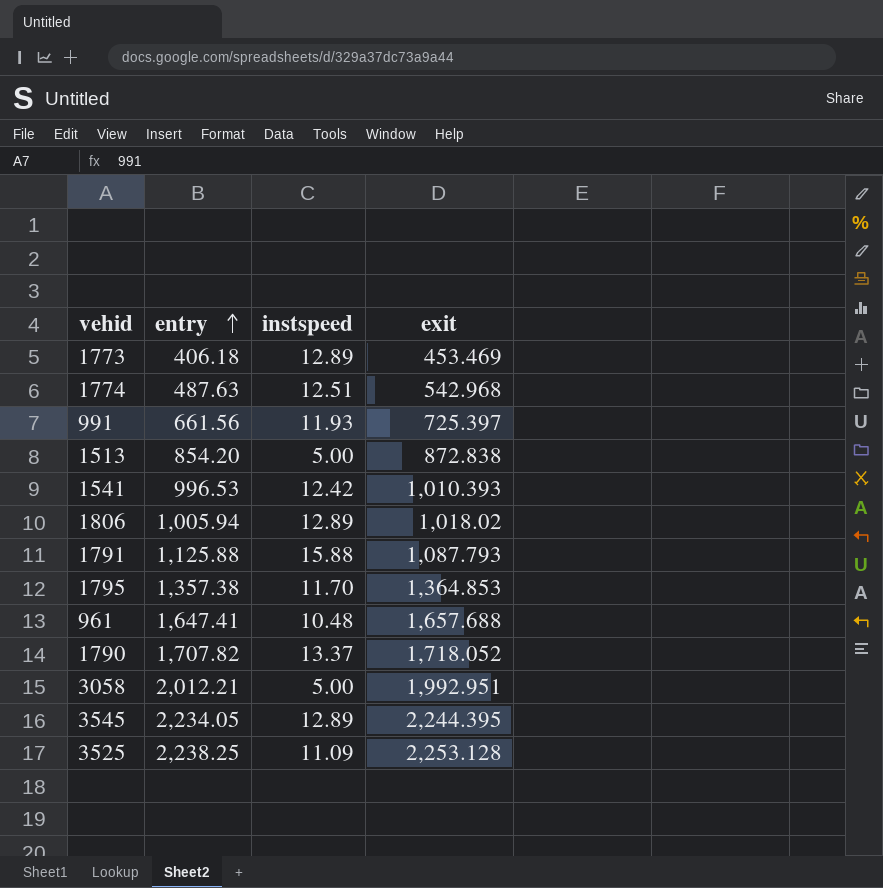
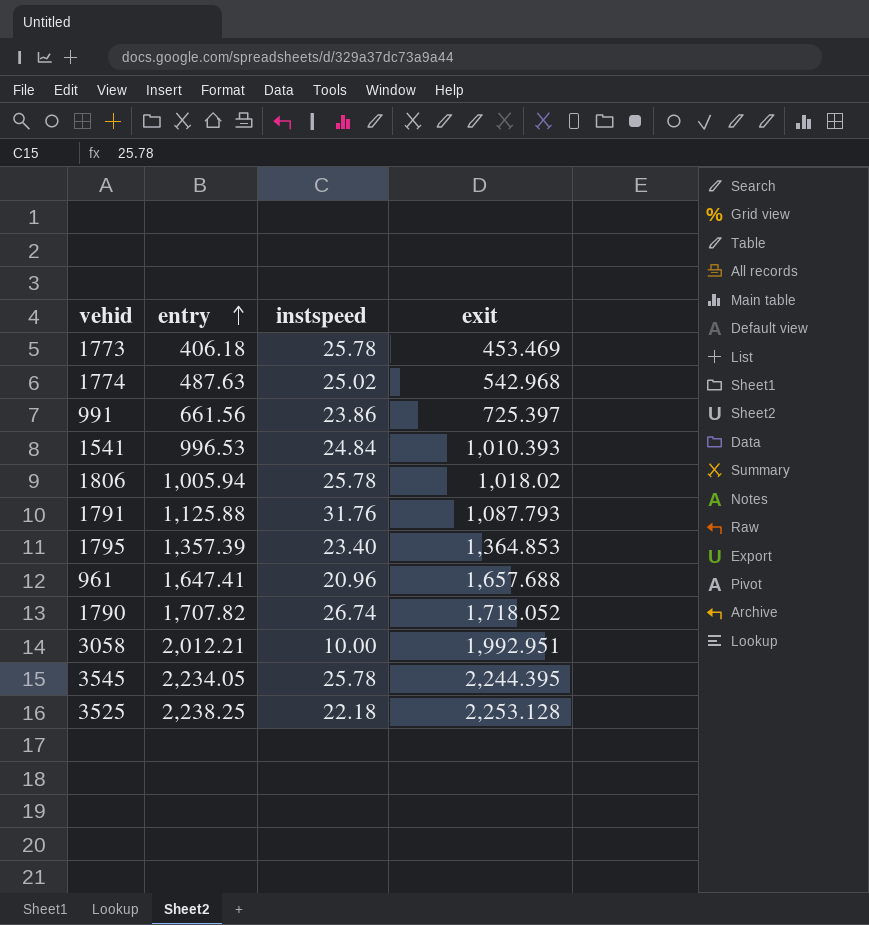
row 1513: 854.20 | 5.00 | 872.838 -> none
1773 | instspeed: 12.89 -> 25.78
1774 | instspeed: 12.51 -> 25.02
991 | instspeed: 11.93 -> 23.86
1541 | instspeed: 12.42 -> 24.84
1806 | instspeed: 12.89 -> 25.78
1791 | instspeed: 15.88 -> 31.76
1795 | entry: 1,357.38 -> 1,357.39
1795 | instspeed: 11.70 -> 23.40
961 | instspeed: 10.48 -> 20.96
1790 | instspeed: 13.37 -> 26.74
3058 | instspeed: 5.00 -> 10.00
3545 | instspeed: 12.89 -> 25.78
3525 | instspeed: 11.09 -> 22.18

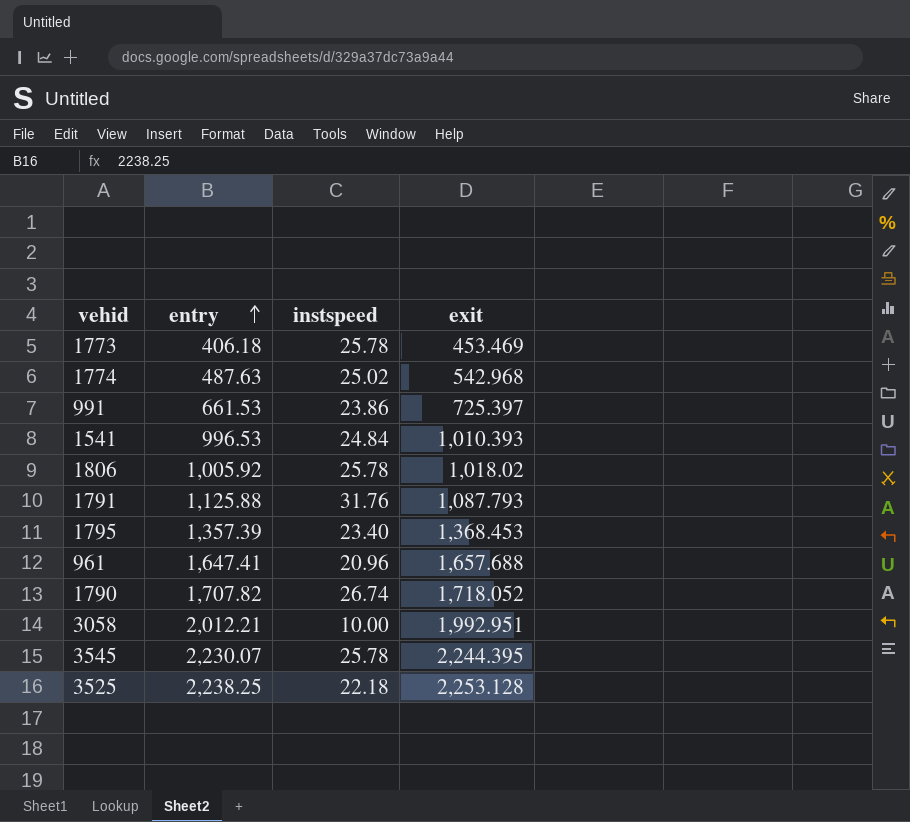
991 | entry: 661.56 -> 661.53
1806 | entry: 1,005.94 -> 1,005.92
1795 | exit: 1,364.853 -> 1,368.453
3545 | entry: 2,234.05 -> 2,230.07

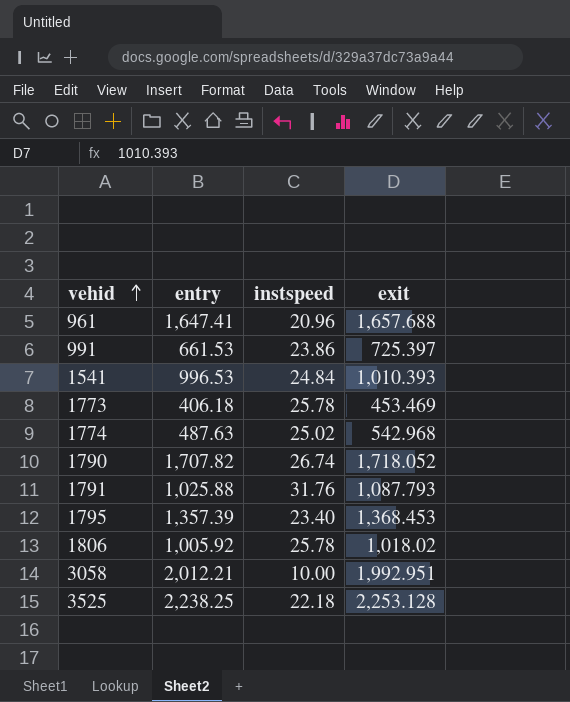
row order: entry ascending -> vehid ascending
row 3545: 2,230.07 | 25.78 | 2,244.395 -> none
1791 | entry: 1,125.88 -> 1,025.88

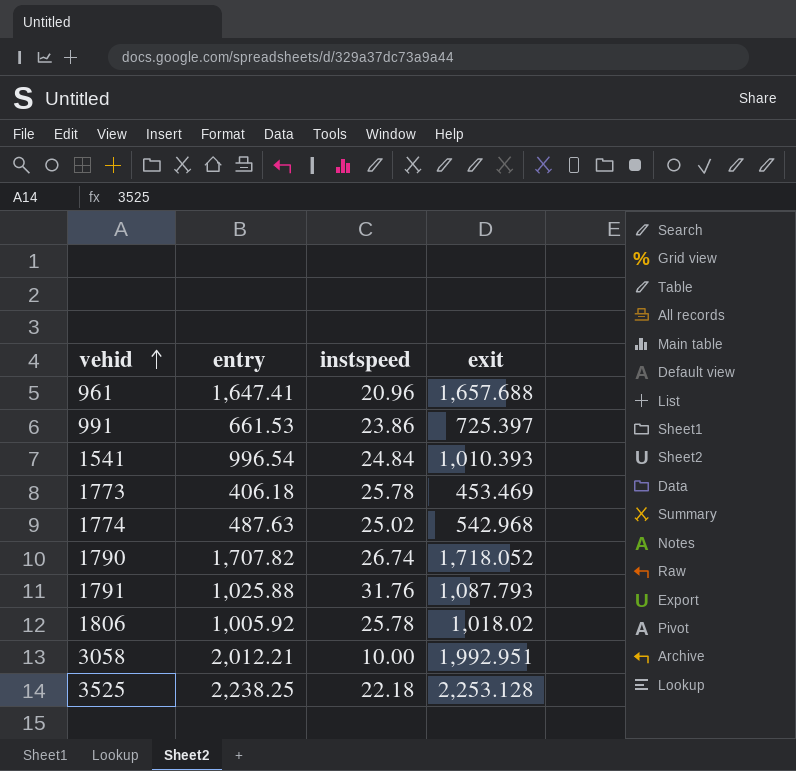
row 1795: 1,357.39 | 23.40 | 1,368.453 -> none
1541 | entry: 996.53 -> 996.54

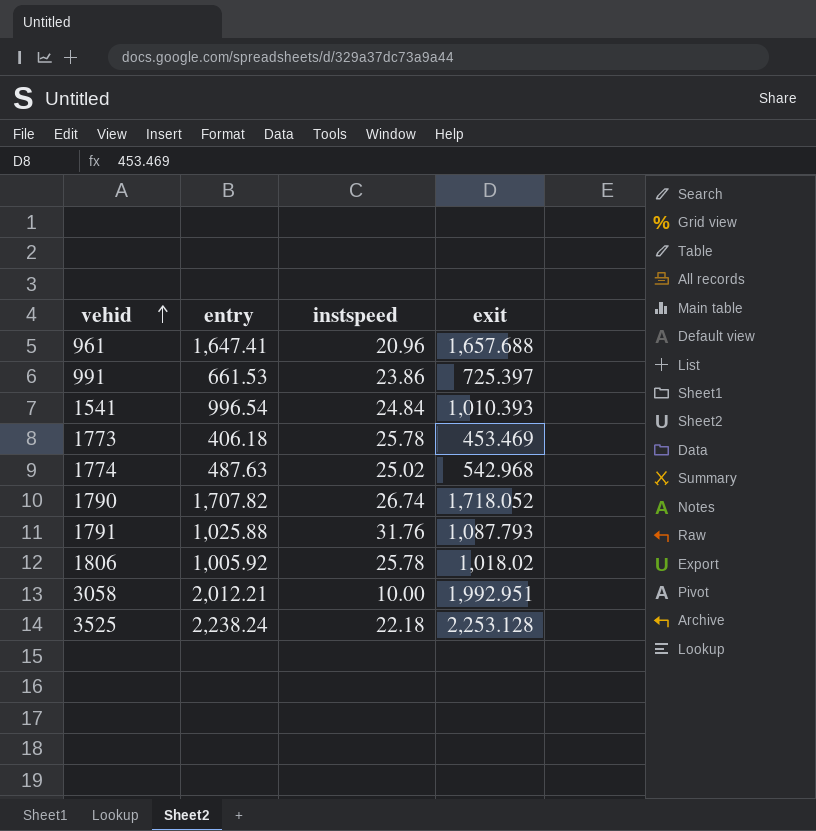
3525 | entry: 2,238.25 -> 2,238.24

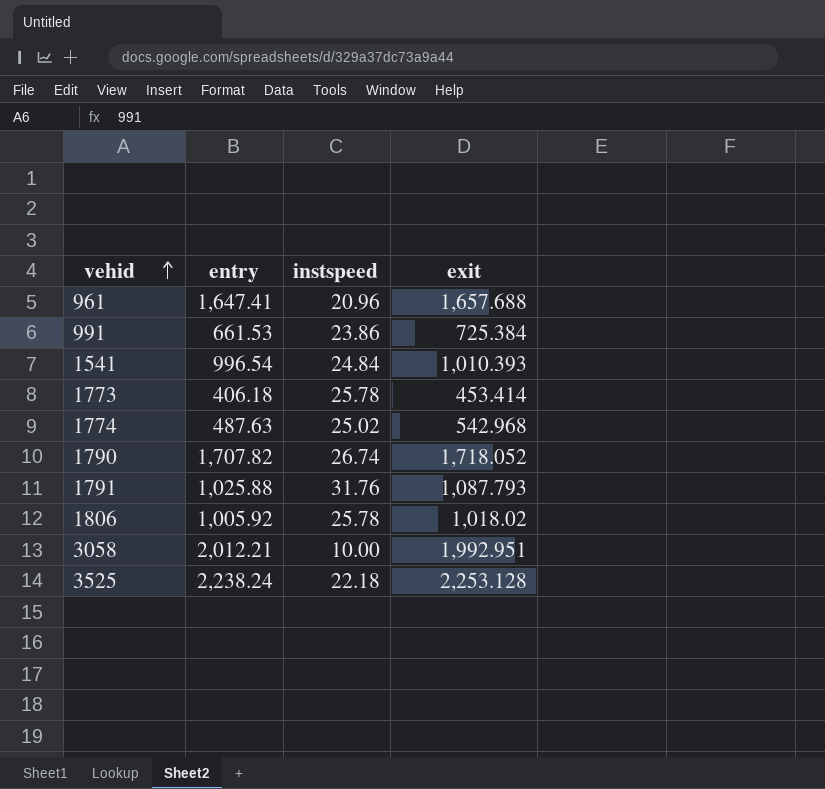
991 | exit: 725.397 -> 725.384
1773 | exit: 453.469 -> 453.414

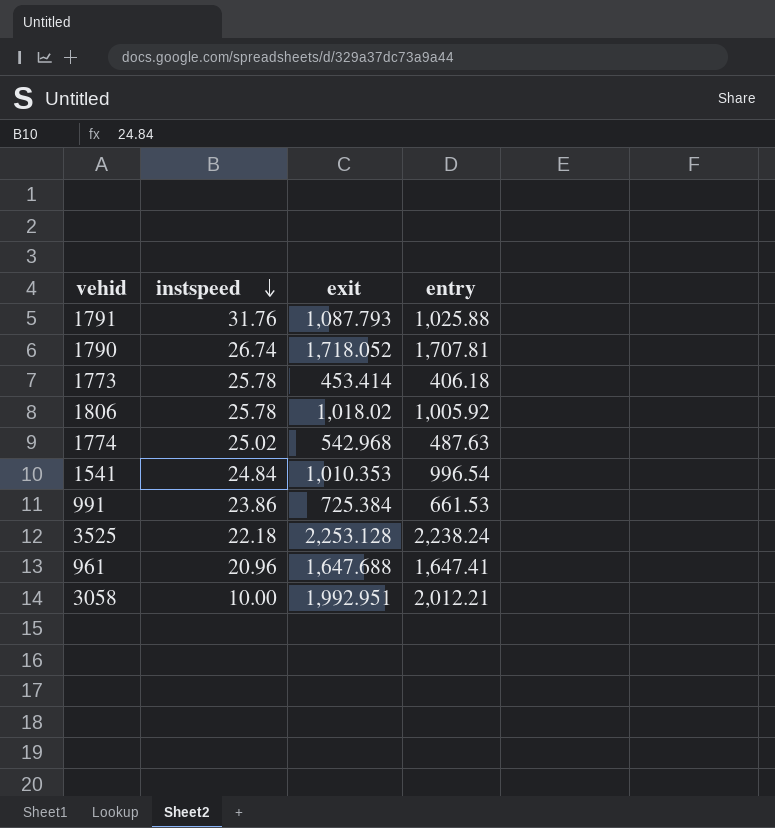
row order: vehid ascending -> instspeed descending
column entry | position: 2 -> 4
1790 | entry: 1,707.82 -> 1,707.81
1541 | exit: 1,010.393 -> 1,010.353
961 | exit: 1,657.688 -> 1,647.688

